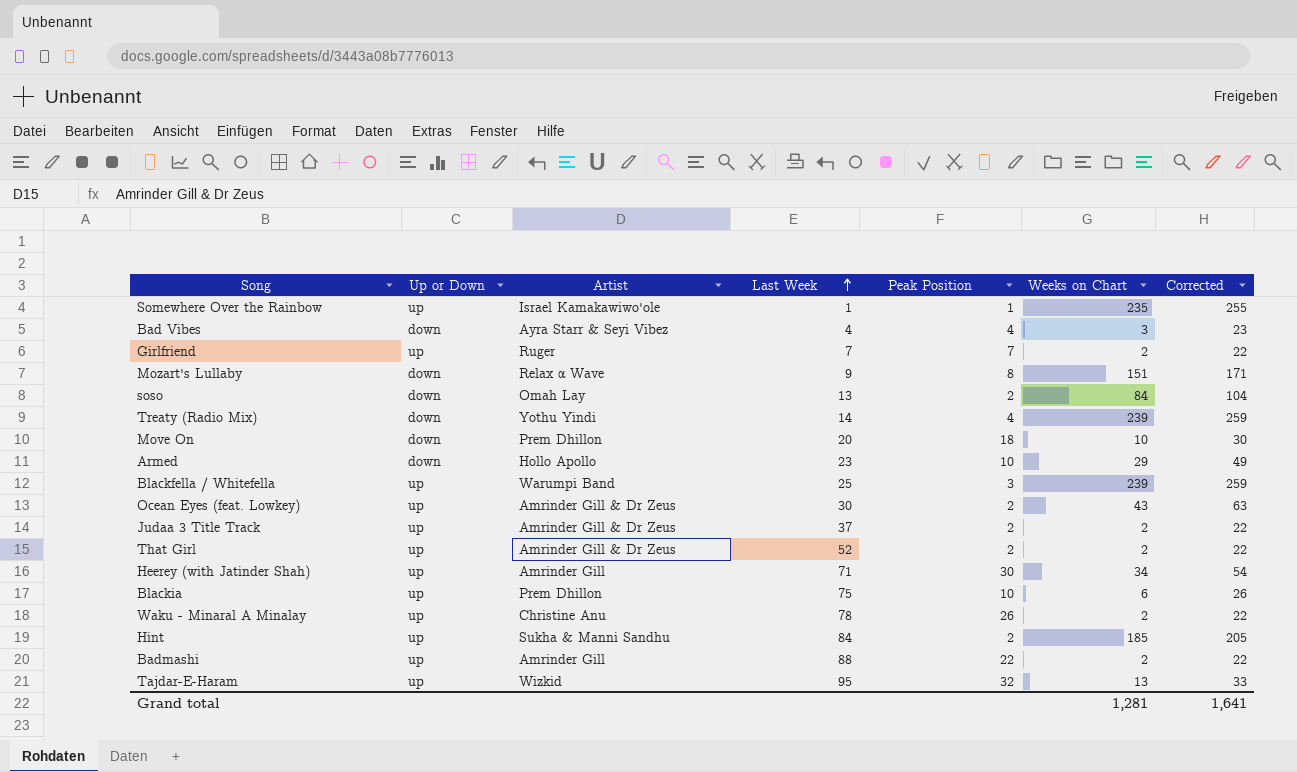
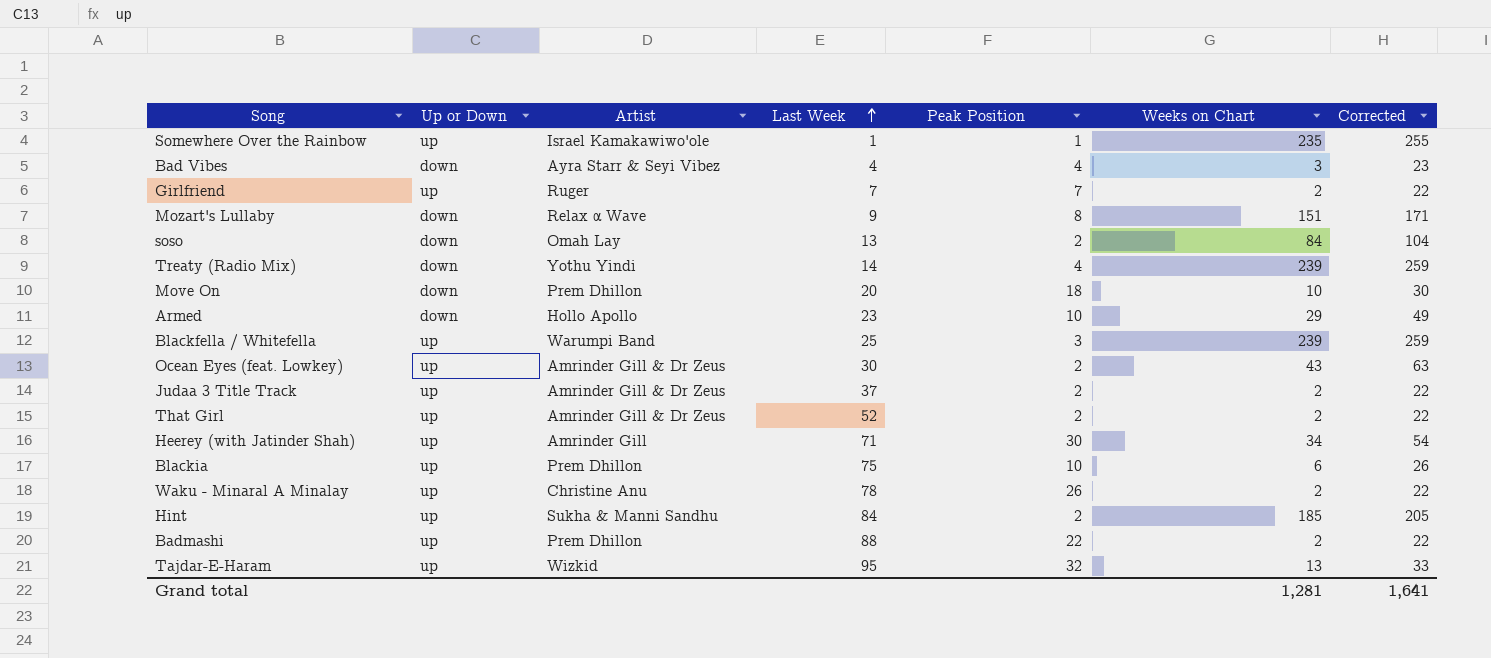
Badmashi | Artist: Amrinder Gill -> Prem Dhillon

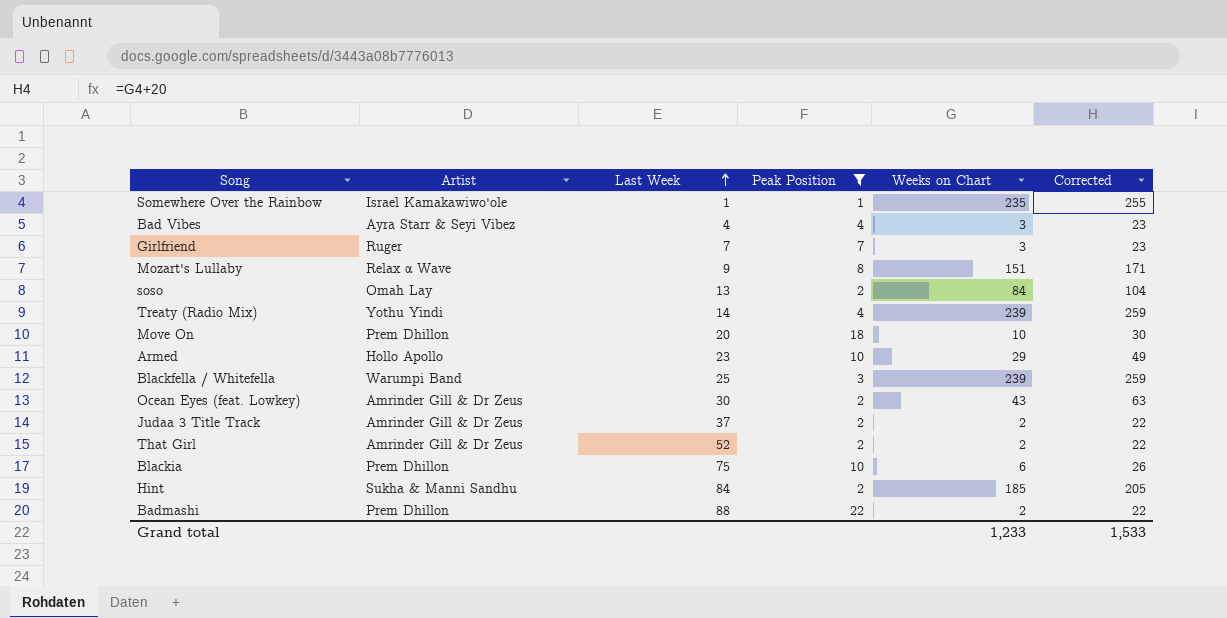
filter: none -> Peak Position <= 22
column Up or Down | position: 2 -> none
Girlfriend | Weeks on Chart: 2 -> 3
Girlfriend | Corrected: 22 -> 23
Grand total | Weeks on Chart: 1,281 -> 1,233
Grand total | Corrected: 1,641 -> 1,533

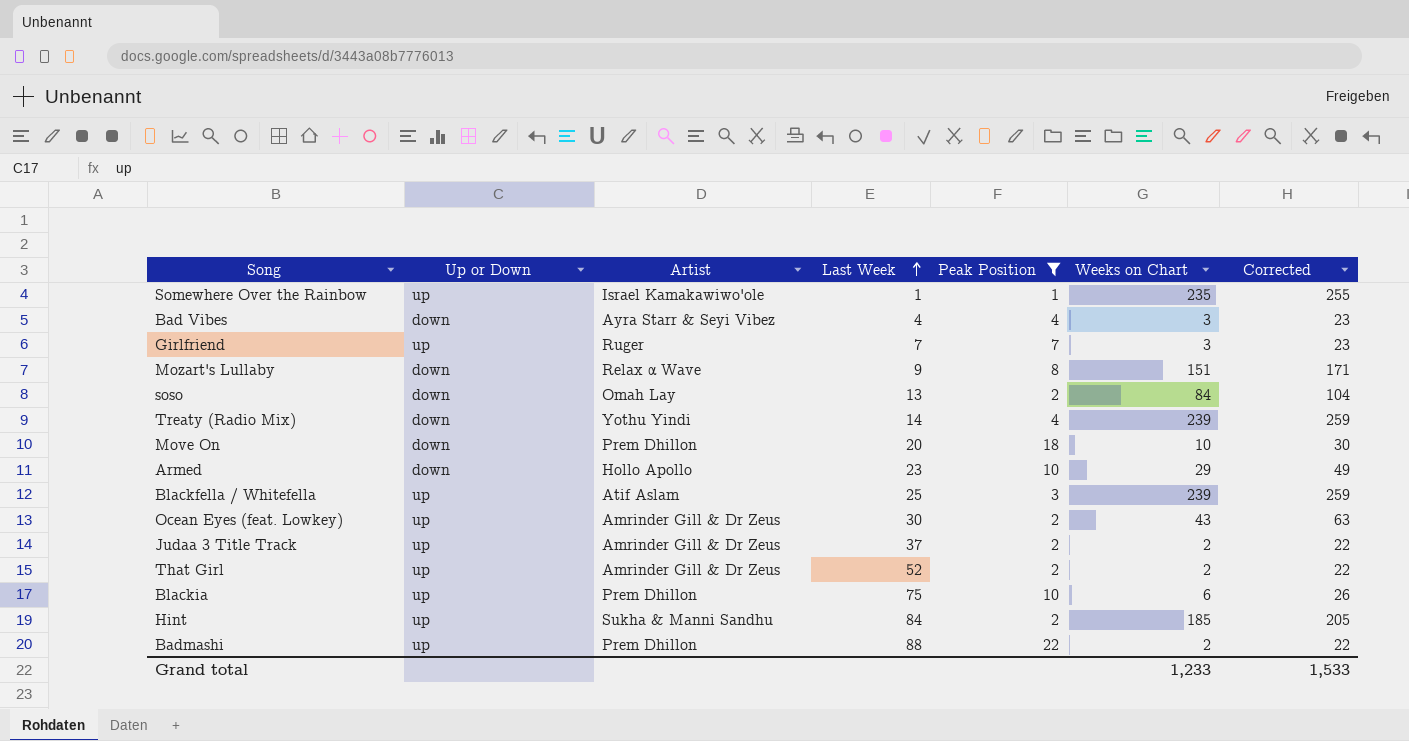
column Up or Down | position: none -> 2
Blackfella / Whitefella | Artist: Warumpi Band -> Atif Aslam

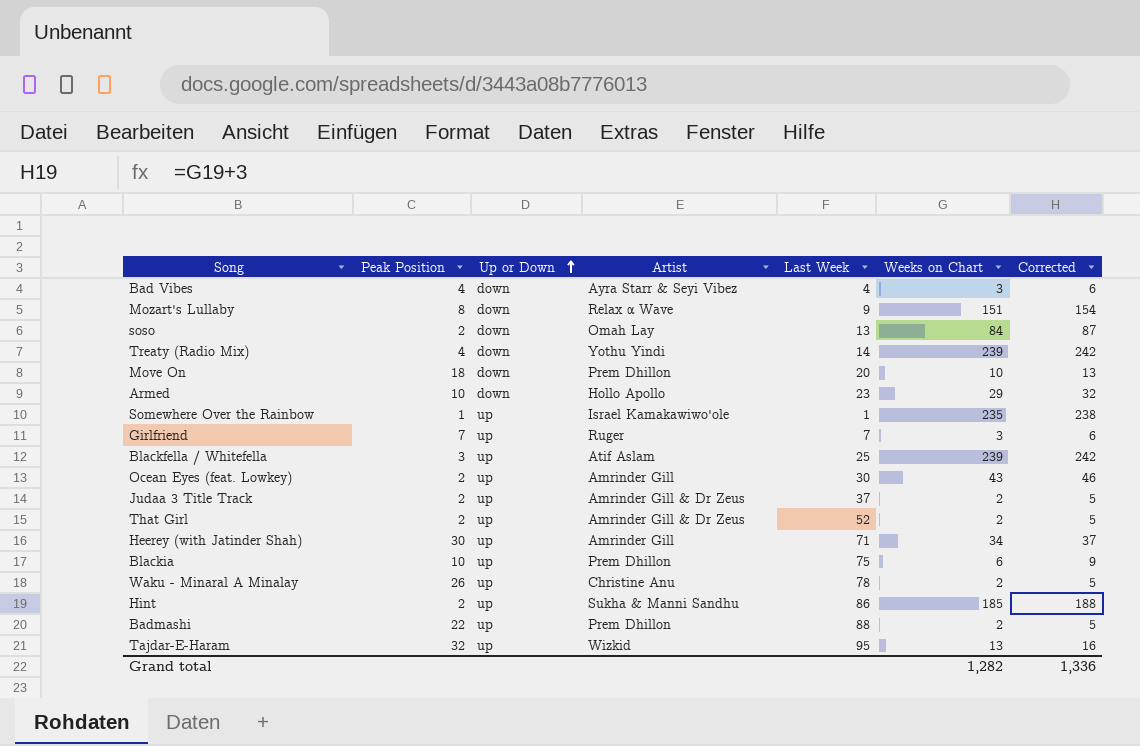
filter: Peak Position <= 22 -> none
row order: Last Week ascending -> Up or Down ascending
column Peak Position | position: 5 -> 2
column Corrected | formula: [Weeks on Chart] + 20 -> [Weeks on Chart] + 3
Ocean Eyes (feat. Lowkey) | Artist: Amrinder Gill & Dr Zeus -> Amrinder Gill
Hint | Last Week: 84 -> 86
Grand total | Weeks on Chart: 1,233 -> 1,282
Grand total | Corrected: 1,533 -> 1,336

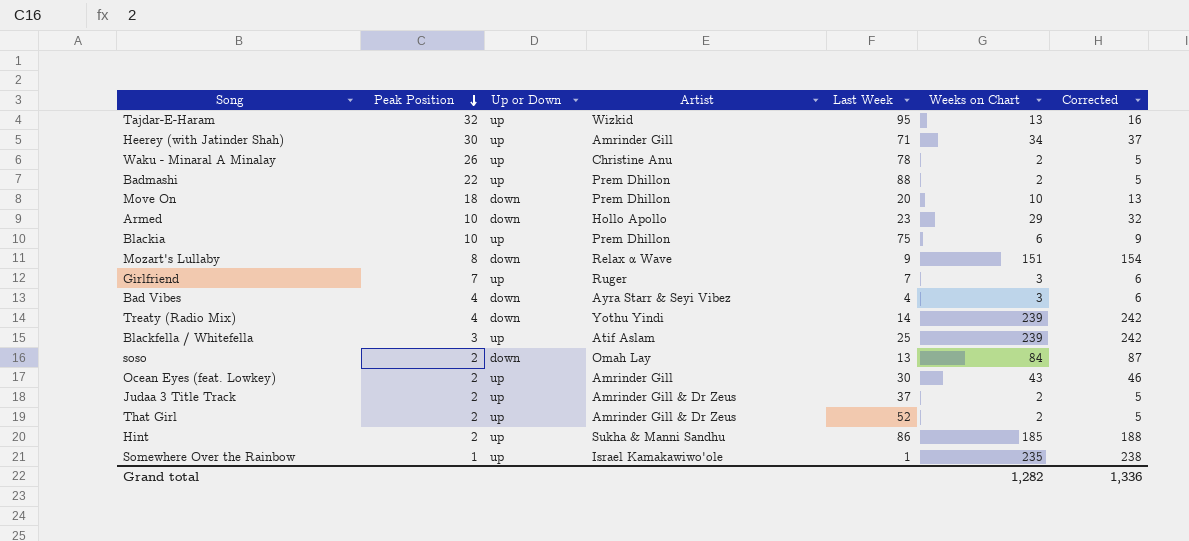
row order: Up or Down ascending -> Peak Position descending

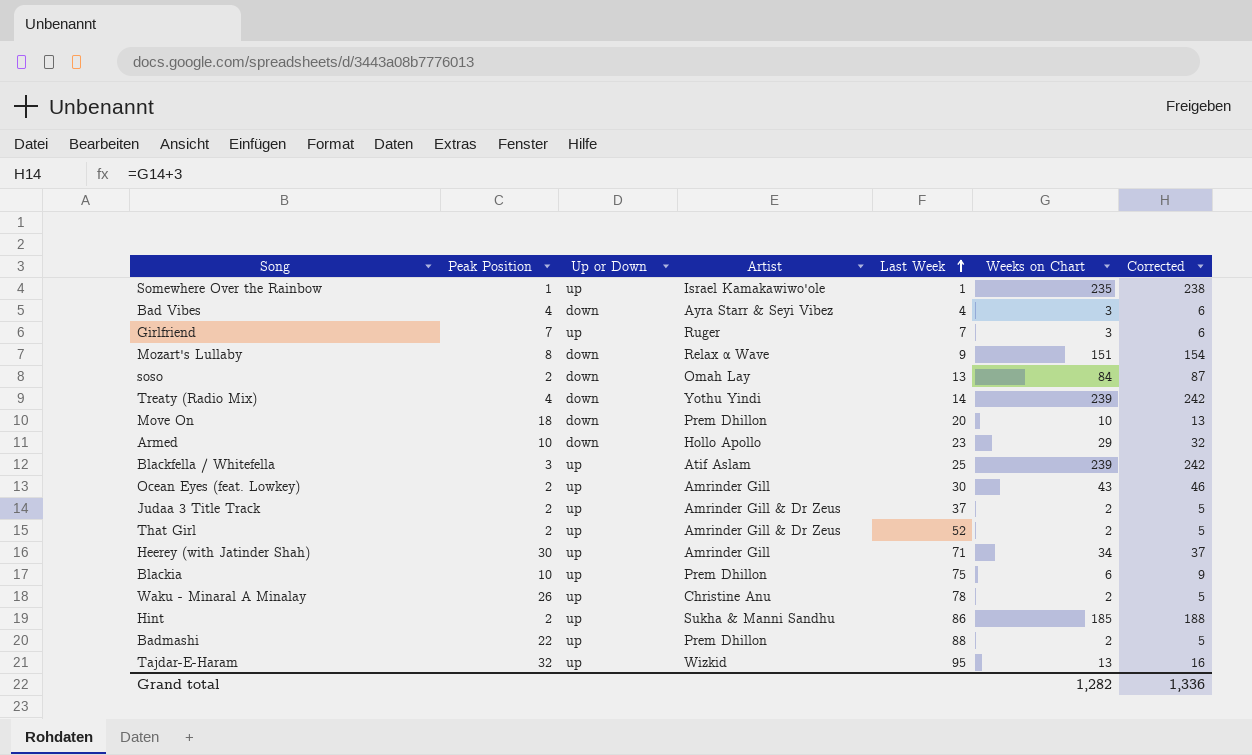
row order: Peak Position descending -> Last Week ascending

